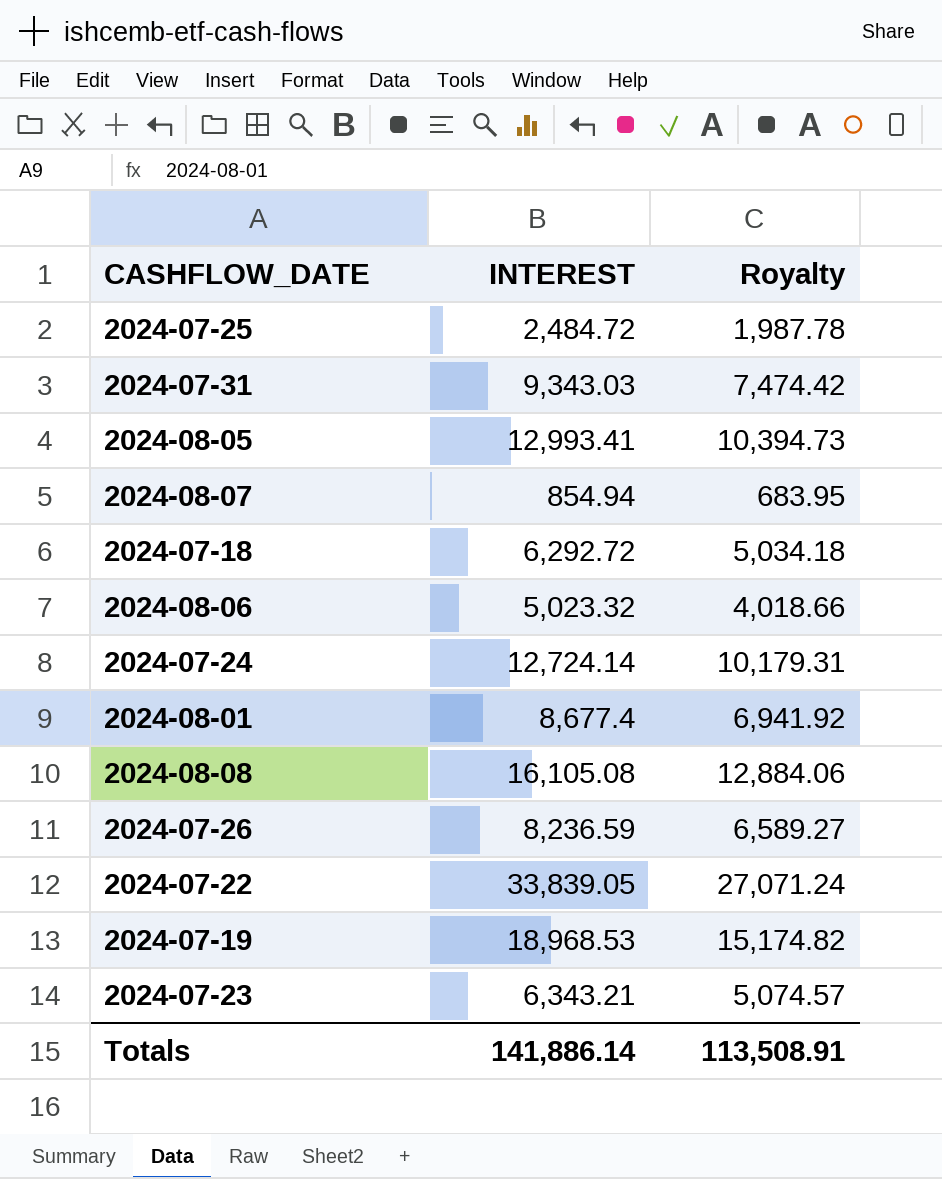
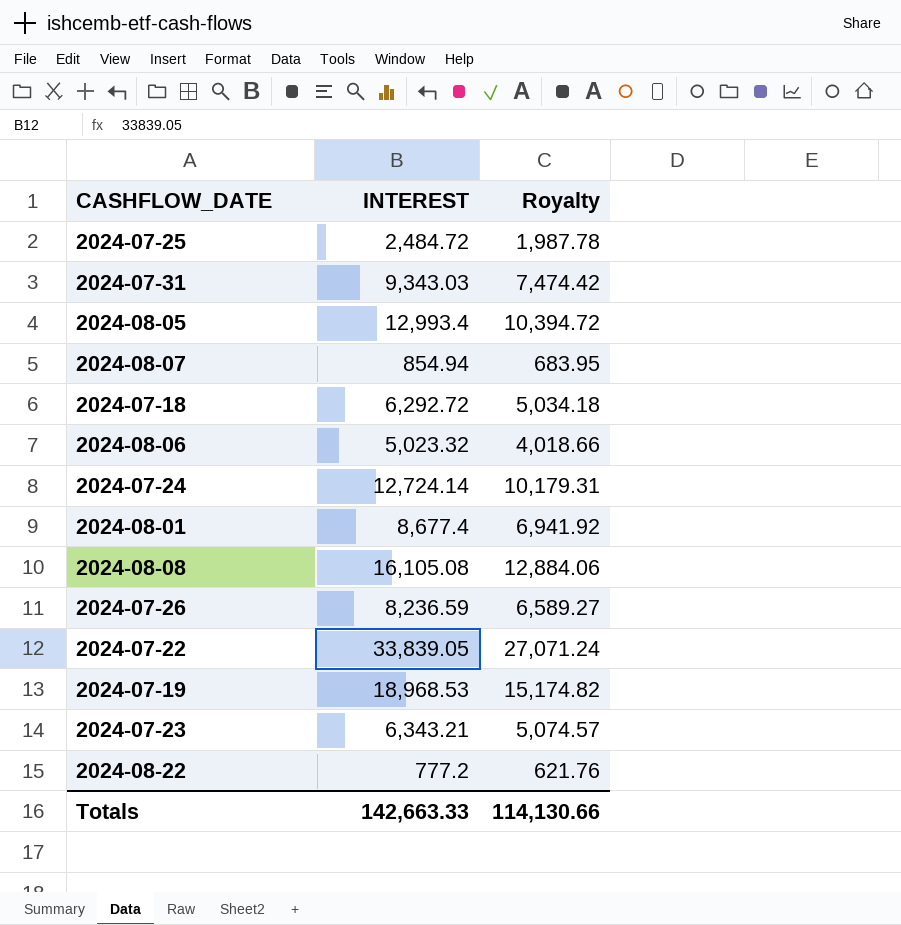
2024-08-05 | INTEREST: 12,993.41 -> 12,993.4
2024-08-05 | Royalty: 10,394.73 -> 10,394.72
row 2024-08-22: none -> 777.2 | 621.76
Totals | INTEREST: 141,886.14 -> 142,663.33
Totals | Royalty: 113,508.91 -> 114,130.66

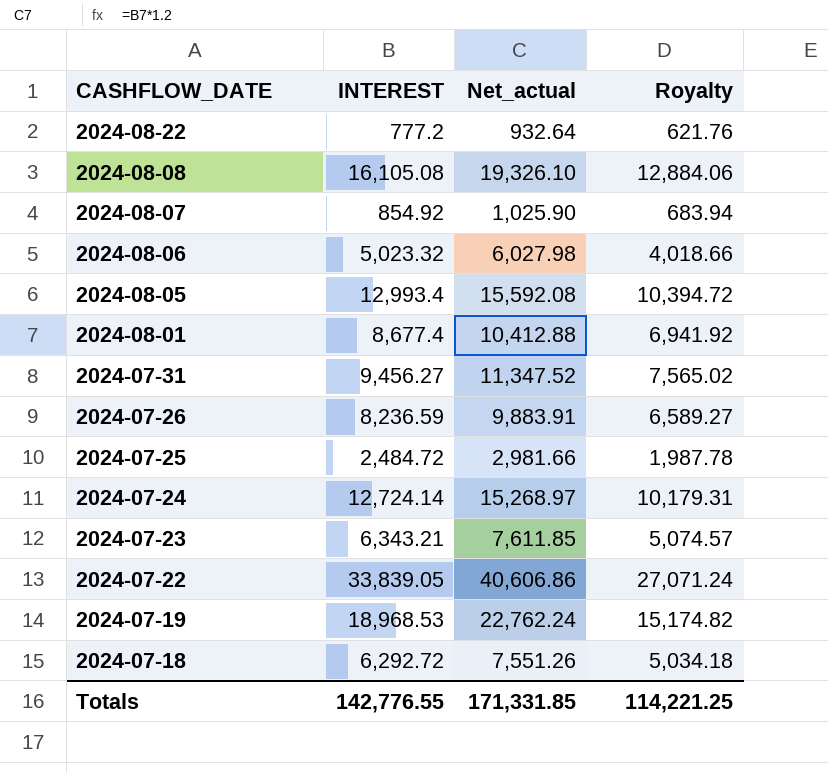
row order: none -> CASHFLOW_DATE descending
column Net_actual | formula: none -> [INTEREST] * 1.2
2024-08-07 | INTEREST: 854.94 -> 854.92
2024-08-07 | Royalty: 683.95 -> 683.94
2024-07-31 | INTEREST: 9,343.03 -> 9,456.27
2024-07-31 | Royalty: 7,474.42 -> 7,565.02
Totals | INTEREST: 142,663.33 -> 142,776.55
Totals | Royalty: 114,130.66 -> 114,221.25

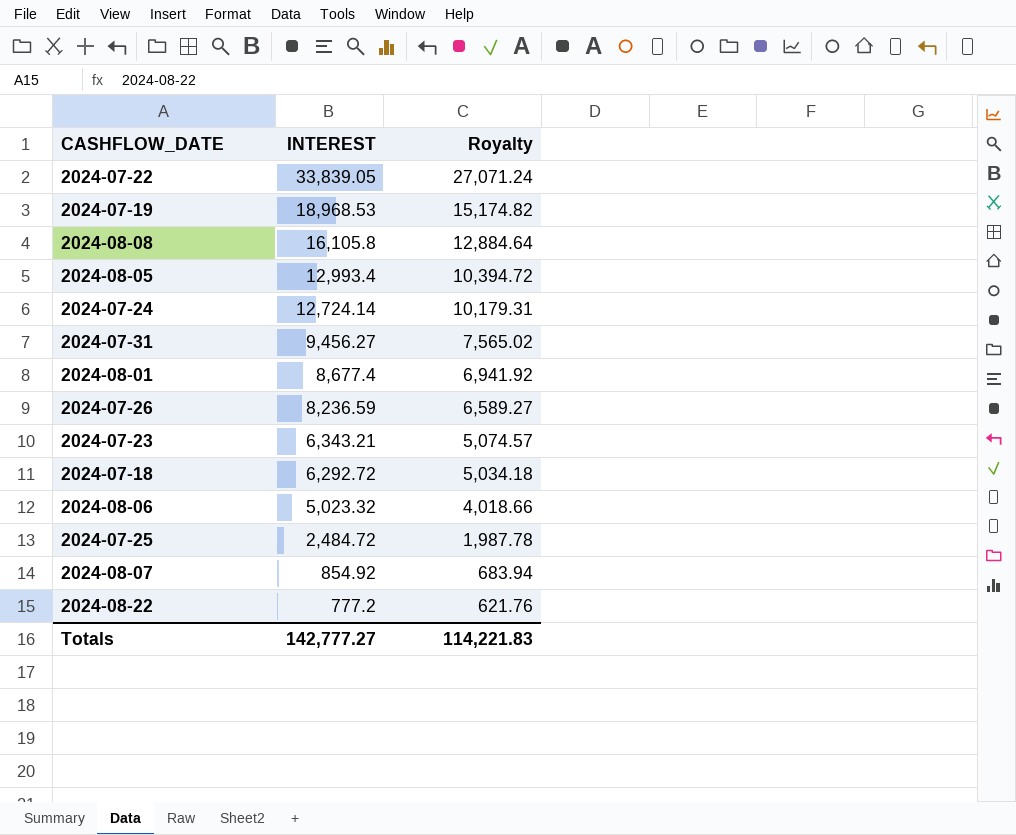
row order: CASHFLOW_DATE descending -> INTEREST descending
column Net_actual | formula: [INTEREST] * 1.2 -> none
2024-08-08 | INTEREST: 16,105.08 -> 16,105.8
2024-08-08 | Royalty: 12,884.06 -> 12,884.64
Totals | INTEREST: 142,776.55 -> 142,777.27
Totals | Royalty: 114,221.25 -> 114,221.83

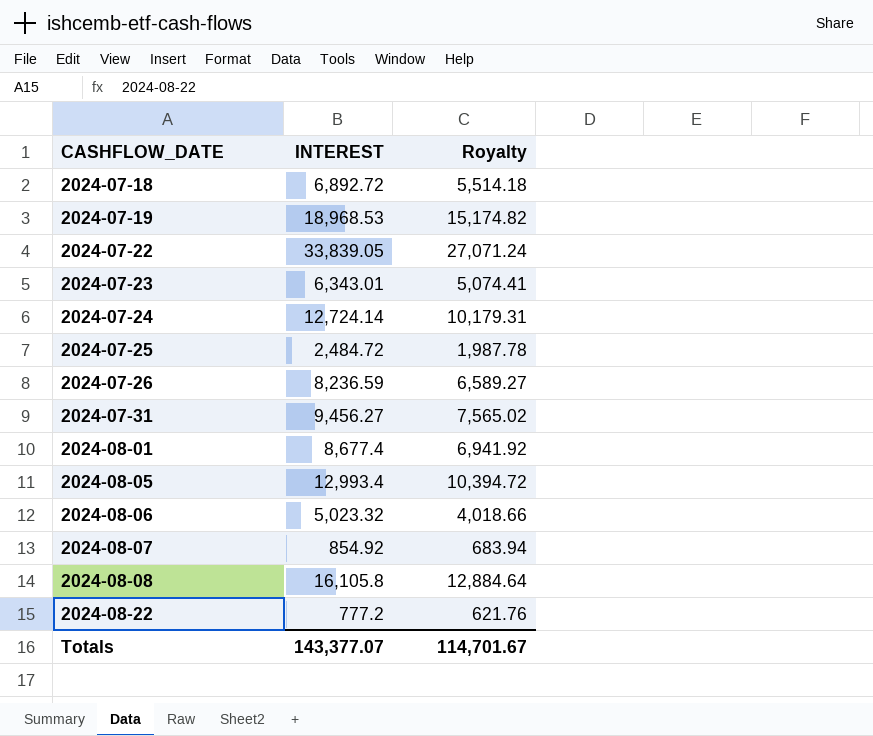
row order: INTEREST descending -> CASHFLOW_DATE ascending
2024-07-18 | INTEREST: 6,292.72 -> 6,892.72
2024-07-18 | Royalty: 5,034.18 -> 5,514.18
2024-07-23 | INTEREST: 6,343.21 -> 6,343.01
2024-07-23 | Royalty: 5,074.57 -> 5,074.41
Totals | INTEREST: 142,777.27 -> 143,377.07
Totals | Royalty: 114,221.83 -> 114,701.67

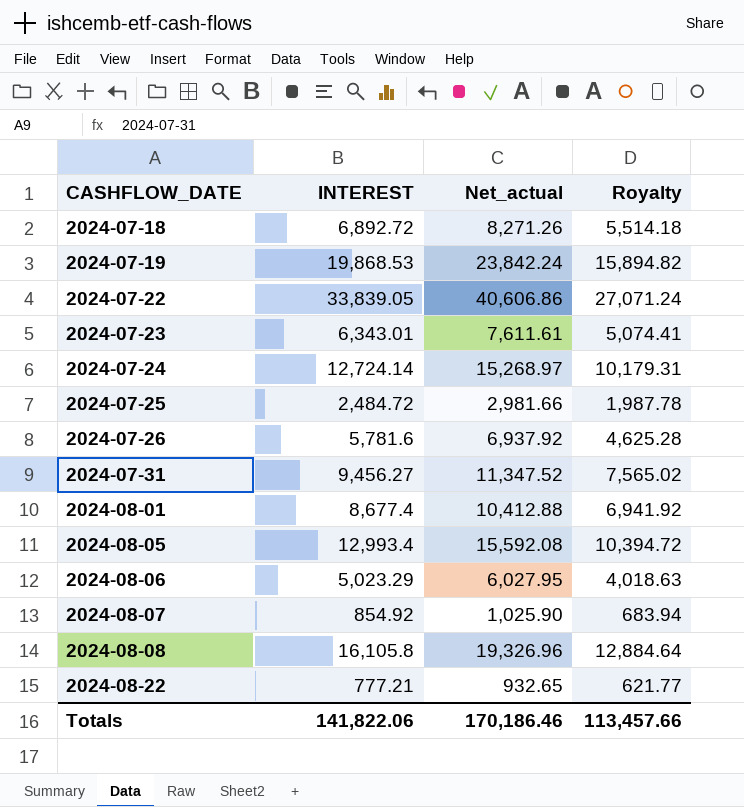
column Net_actual | formula: none -> [INTEREST] * 1.2
2024-07-19 | INTEREST: 18,968.53 -> 19,868.53
2024-07-19 | Royalty: 15,174.82 -> 15,894.82
2024-07-26 | INTEREST: 8,236.59 -> 5,781.6
2024-07-26 | Royalty: 6,589.27 -> 4,625.28
2024-08-06 | INTEREST: 5,023.32 -> 5,023.29
2024-08-06 | Royalty: 4,018.66 -> 4,018.63
2024-08-22 | INTEREST: 777.2 -> 777.21
2024-08-22 | Royalty: 621.76 -> 621.77
Totals | INTEREST: 143,377.07 -> 141,822.06
Totals | Royalty: 114,701.67 -> 113,457.66

